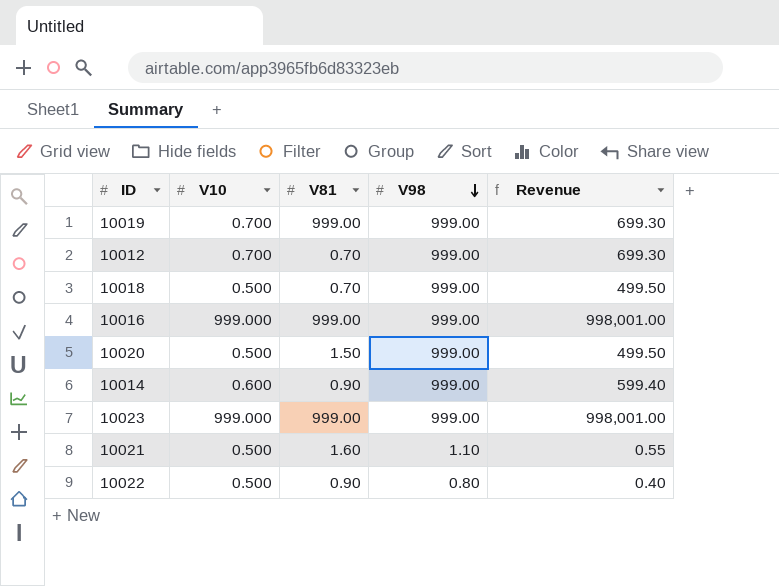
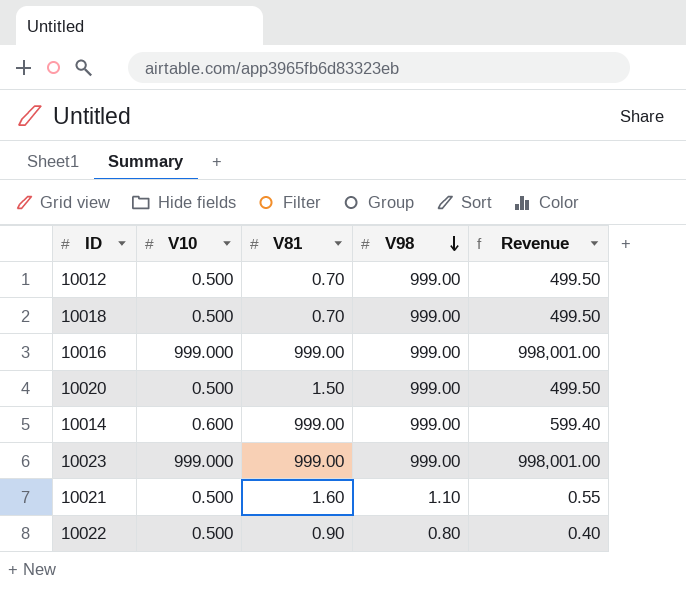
row 10019: 0.700 | 999.00 | 999.00 | 699.30 -> none
10012 | V10: 0.700 -> 0.500
10012 | Revenue: 699.30 -> 499.50
10014 | V81: 0.90 -> 999.00

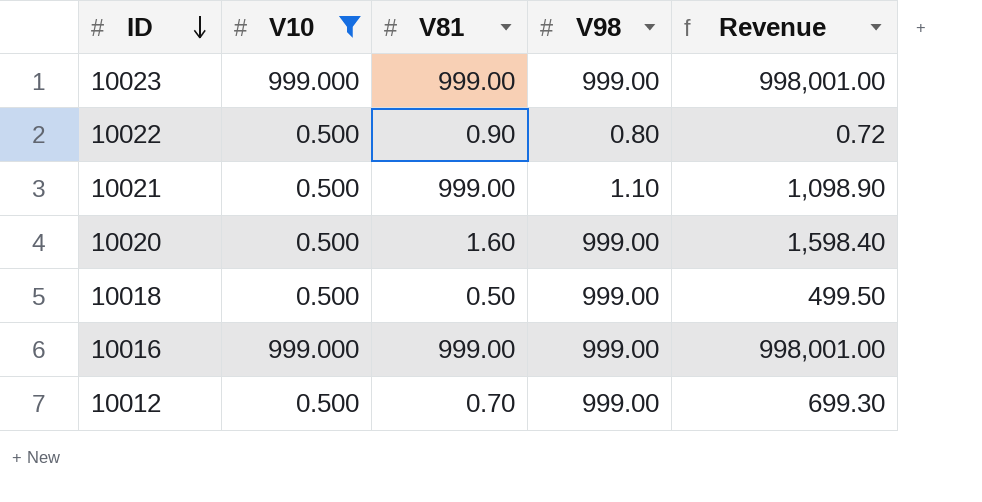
filter: none -> V10 != 0.600
row order: V98 descending -> ID descending
column Revenue | formula: [V10] * [V98] -> [V81] * [V98]
10021 | V81: 1.60 -> 999.00
10020 | V81: 1.50 -> 1.60
10018 | V81: 0.70 -> 0.50

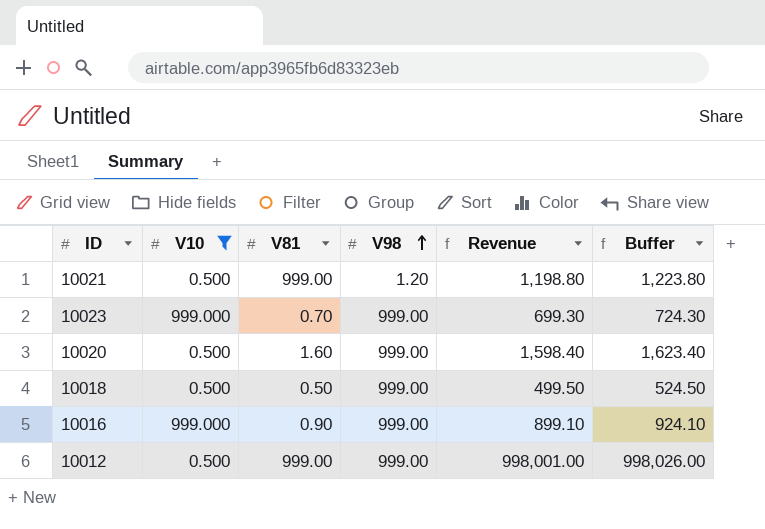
row order: ID descending -> V98 ascending
column Buffer | formula: none -> [Revenue] + 25
row 10022: 0.500 | 0.90 | 0.80 | 0.72 -> none
10021 | V98: 1.10 -> 1.20
10021 | Revenue: 1,098.90 -> 1,198.80
10023 | V81: 999.00 -> 0.70
10023 | Revenue: 998,001.00 -> 699.30
10016 | V81: 999.00 -> 0.90
10016 | Revenue: 998,001.00 -> 899.10
10012 | V81: 0.70 -> 999.00
10012 | Revenue: 699.30 -> 998,001.00

